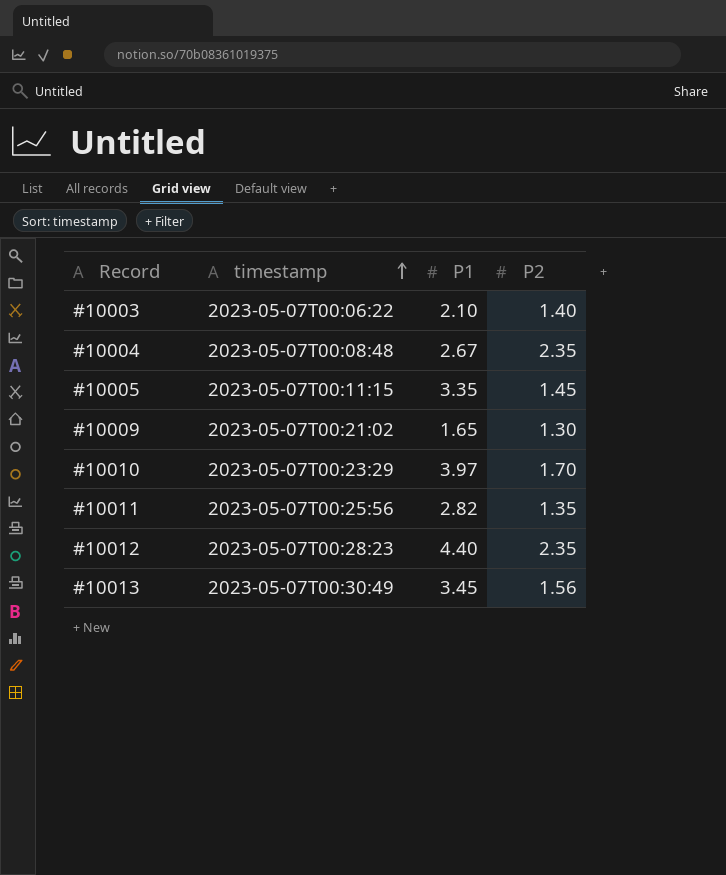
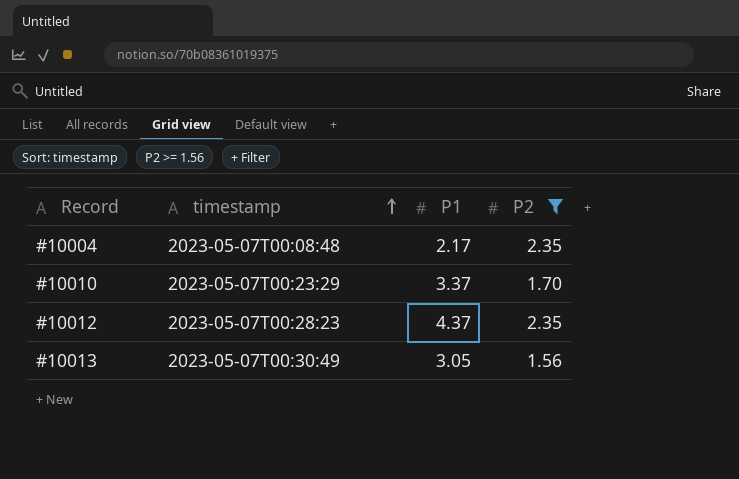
filter: none -> P2 >= 1.56
#10004 | P1: 2.67 -> 2.17
#10010 | P1: 3.97 -> 3.37
#10012 | P1: 4.40 -> 4.37
#10013 | P1: 3.45 -> 3.05

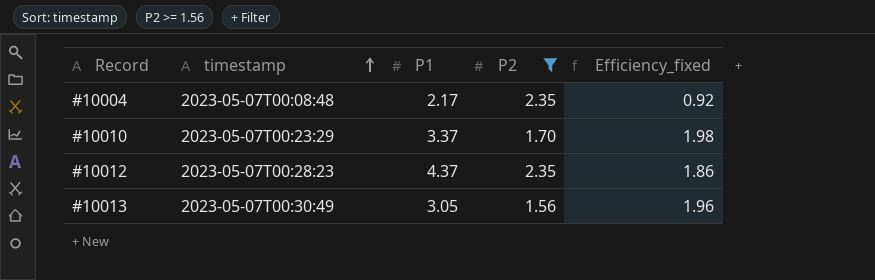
column Efficiency_fixed | formula: none -> [P1] / [P2]

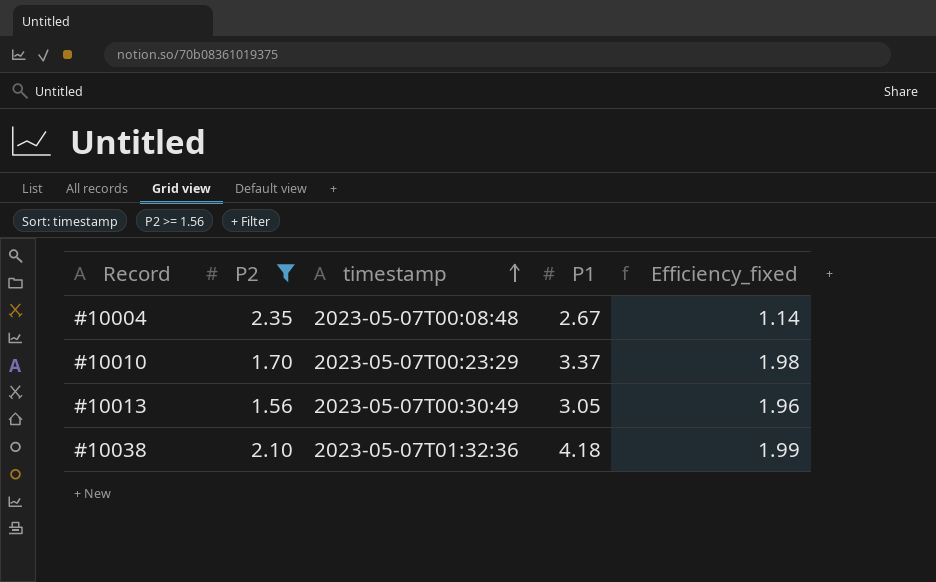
column P2 | position: 4 -> 2
row #10012: 2023-05-07T00:28:23 | 4.37 | 2.35 | 1.86 -> none
#10004 | P1: 2.17 -> 2.67
#10004 | Efficiency_fixed: 0.92 -> 1.14
row #10038: none -> 2.10 | 2023-05-07T01:32:36 | 4.18 | 1.99

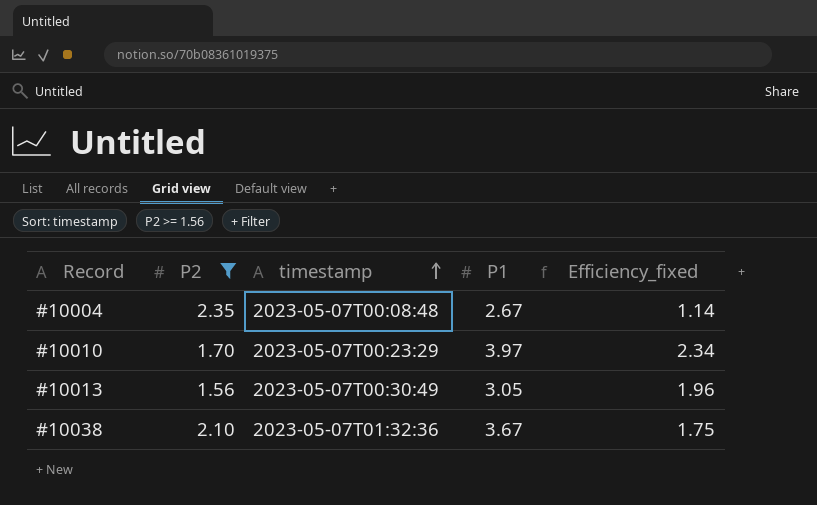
#10010 | P1: 3.37 -> 3.97
#10010 | Efficiency_fixed: 1.98 -> 2.34
#10038 | P1: 4.18 -> 3.67
#10038 | Efficiency_fixed: 1.99 -> 1.75

